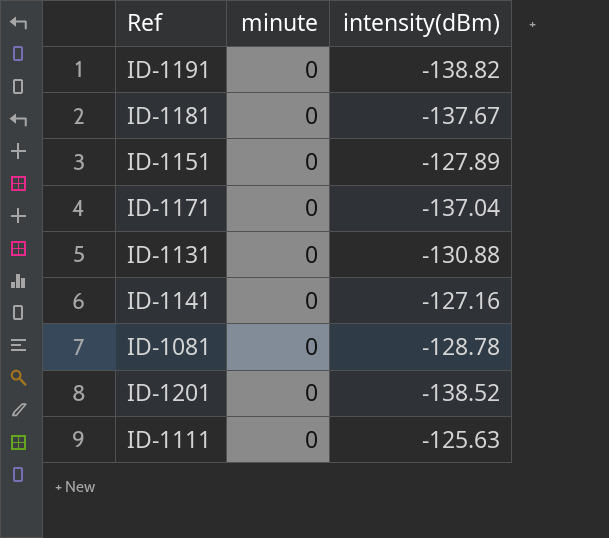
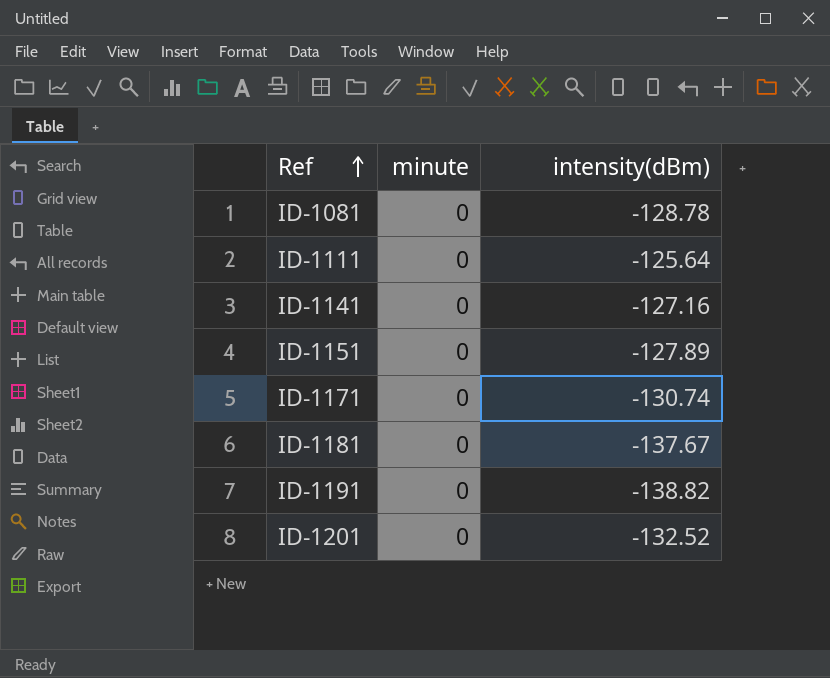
row order: none -> Ref ascending
row ID-1131: 0 | -130.88 -> none
ID-1111 | intensity(dBm): -125.63 -> -125.64
ID-1171 | intensity(dBm): -137.04 -> -130.74
ID-1201 | intensity(dBm): -138.52 -> -132.52

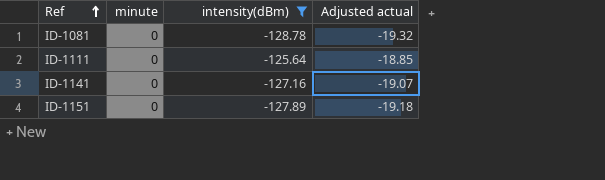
filter: none -> intensity(dBm) >= -128.78
column Adjusted actual | formula: none -> [intensity(dBm)] * 0.15

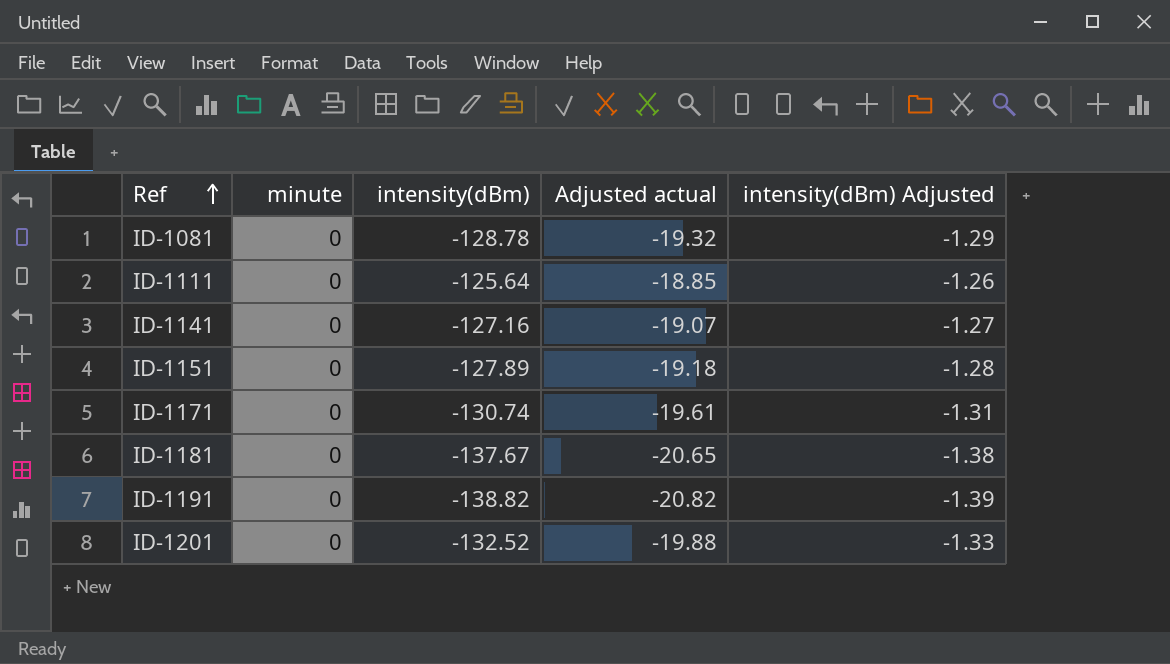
filter: intensity(dBm) >= -128.78 -> none
column intensity(dBm) Adjusted | formula: none -> [intensity(dBm)] * 0.01

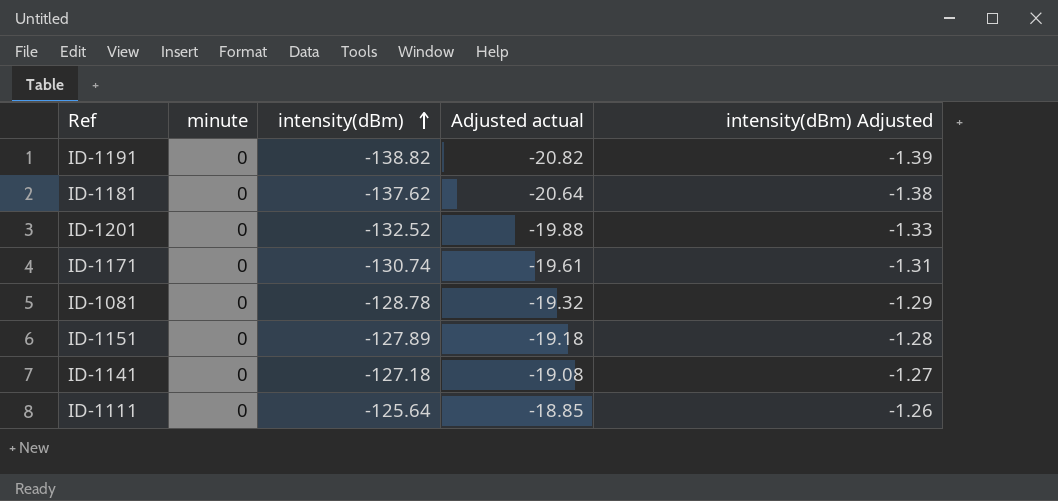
row order: Ref ascending -> intensity(dBm) ascending
ID-1181 | intensity(dBm): -137.67 -> -137.62
ID-1181 | Adjusted actual: -20.65 -> -20.64
ID-1141 | intensity(dBm): -127.16 -> -127.18
ID-1141 | Adjusted actual: -19.07 -> -19.08

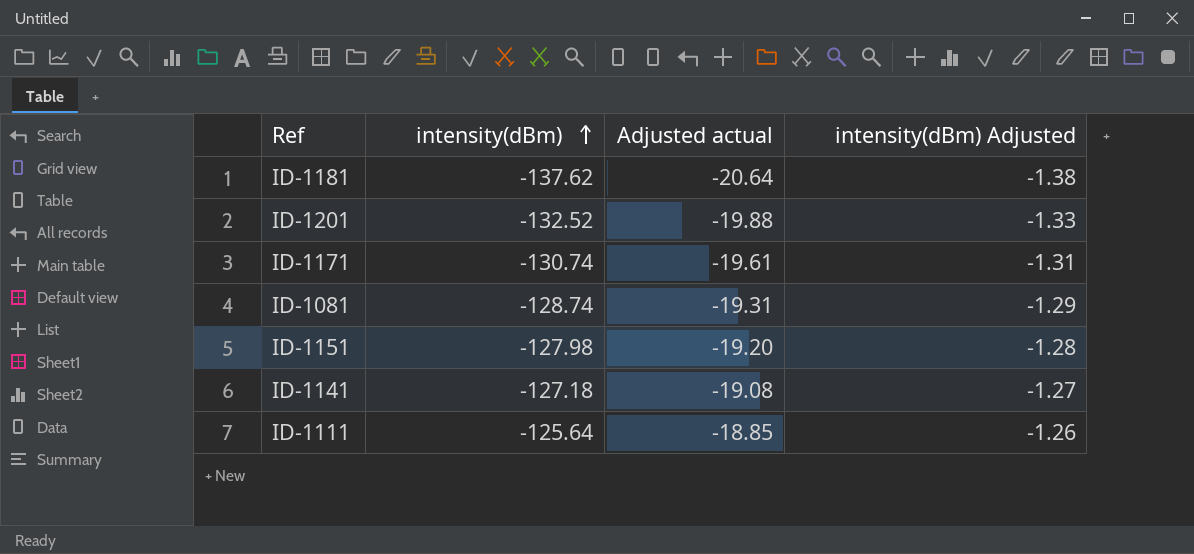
column minute | position: 2 -> none
row ID-1191: 0 | -138.82 | -20.82 | -1.39 -> none
ID-1081 | intensity(dBm): -128.78 -> -128.74
ID-1081 | Adjusted actual: -19.32 -> -19.31
ID-1151 | intensity(dBm): -127.89 -> -127.98
ID-1151 | Adjusted actual: -19.18 -> -19.20

